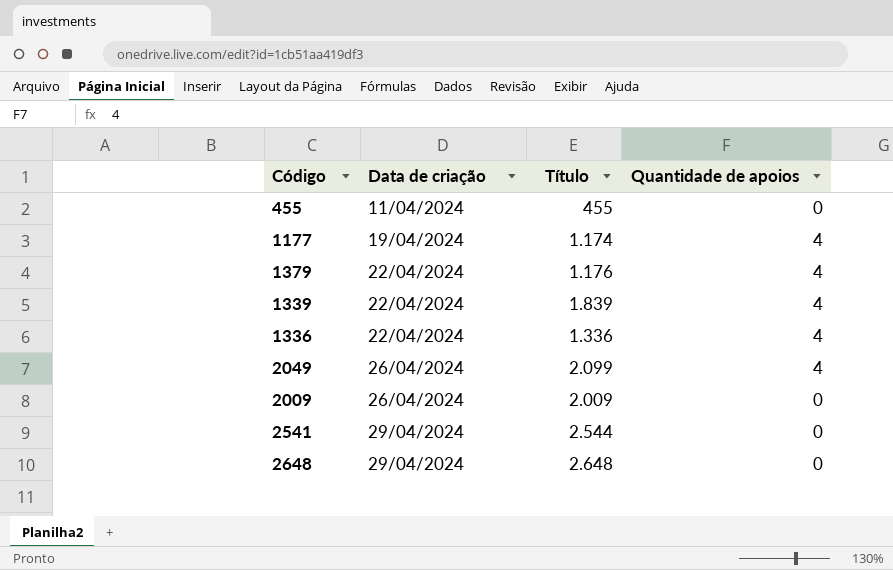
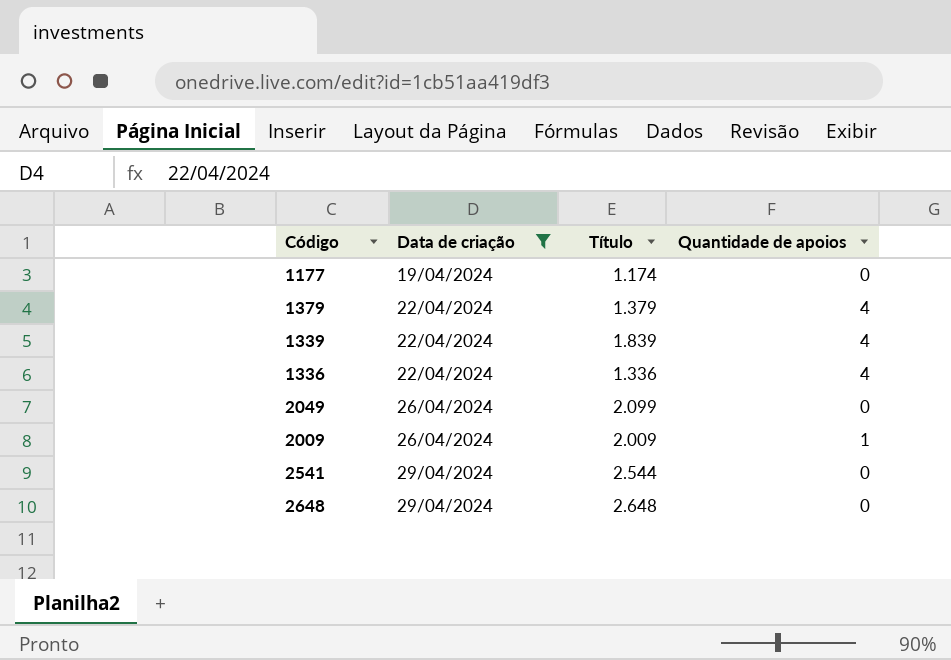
filter: none -> Data de criação != 11/04/2024
1177 | Quantidade de apoios: 4 -> 0
1379 | Título: 1.176 -> 1.379
2049 | Quantidade de apoios: 4 -> 0
2009 | Quantidade de apoios: 0 -> 1

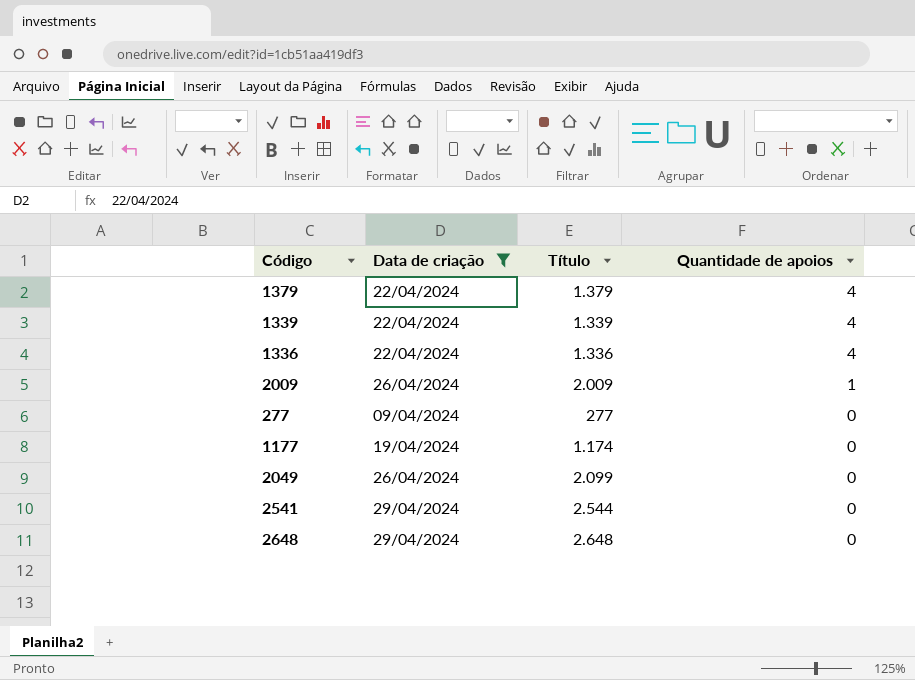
row order: Data de criação ascending -> Quantidade de apoios descending
1339 | Título: 1.839 -> 1.339
row 277: none -> 09/04/2024 | 277 | 0

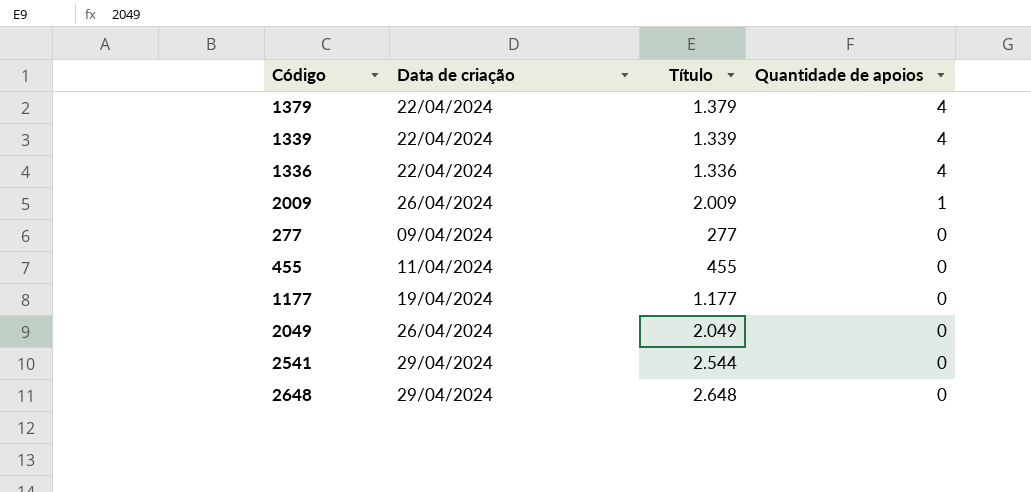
filter: Data de criação != 11/04/2024 -> none
1177 | Título: 1.174 -> 1.177
2049 | Título: 2.099 -> 2.049

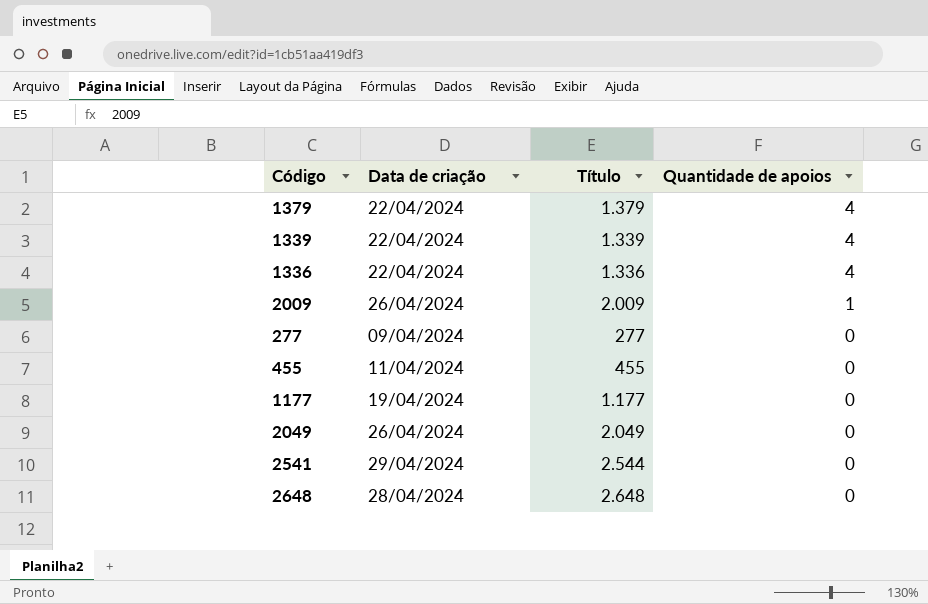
2648 | Data de criação: 29/04/2024 -> 28/04/2024

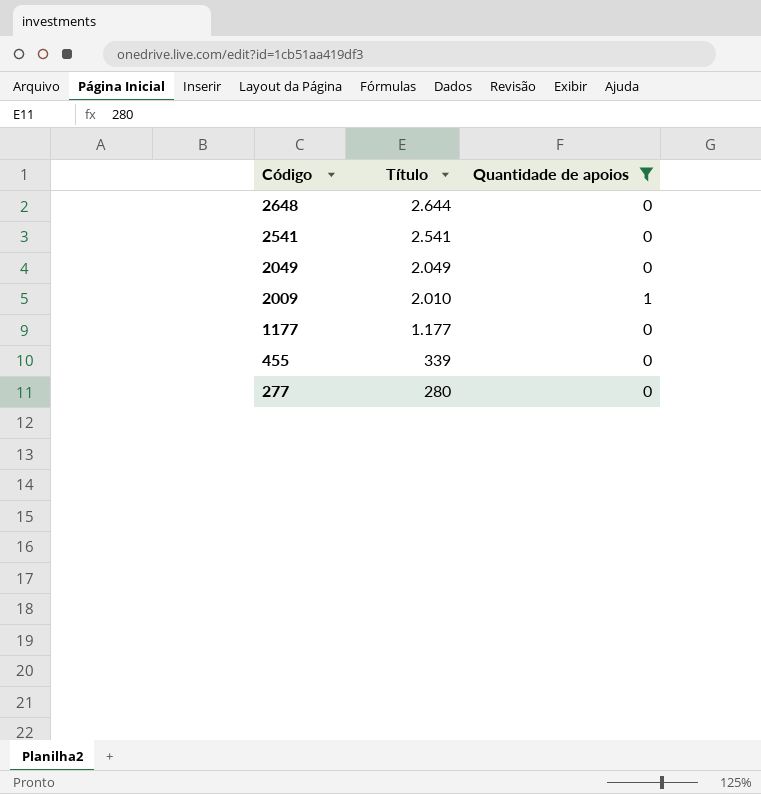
filter: none -> Quantidade de apoios != 4
row order: Quantidade de apoios descending -> Código descending
column Data de criação | position: 2 -> none
2648 | Título: 2.648 -> 2.644
2541 | Título: 2.544 -> 2.541
2009 | Título: 2.009 -> 2.010
455 | Título: 455 -> 339
277 | Título: 277 -> 280

